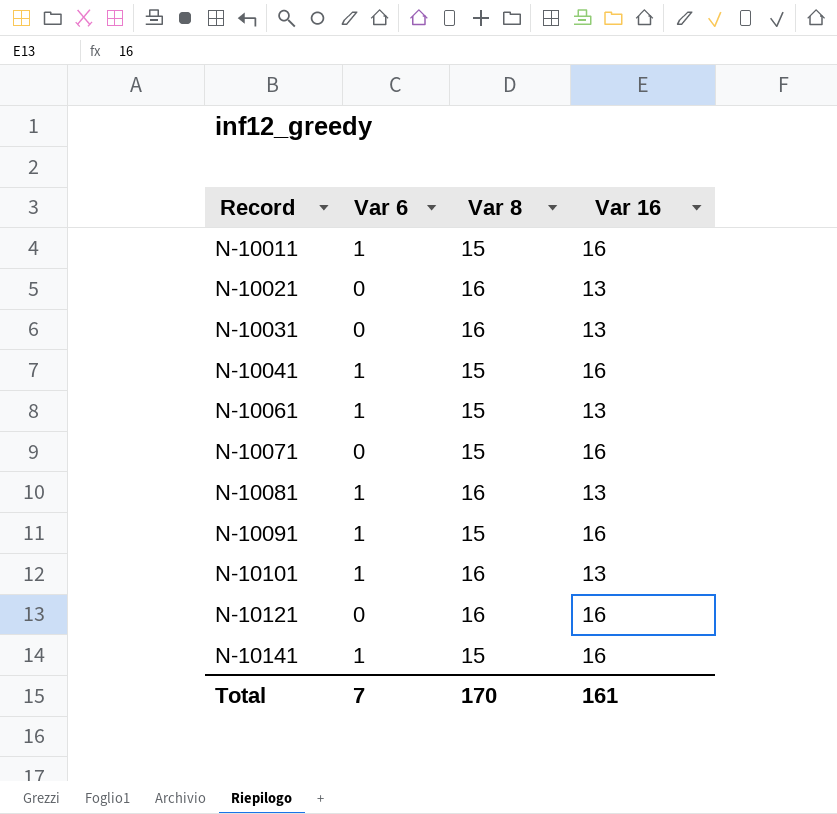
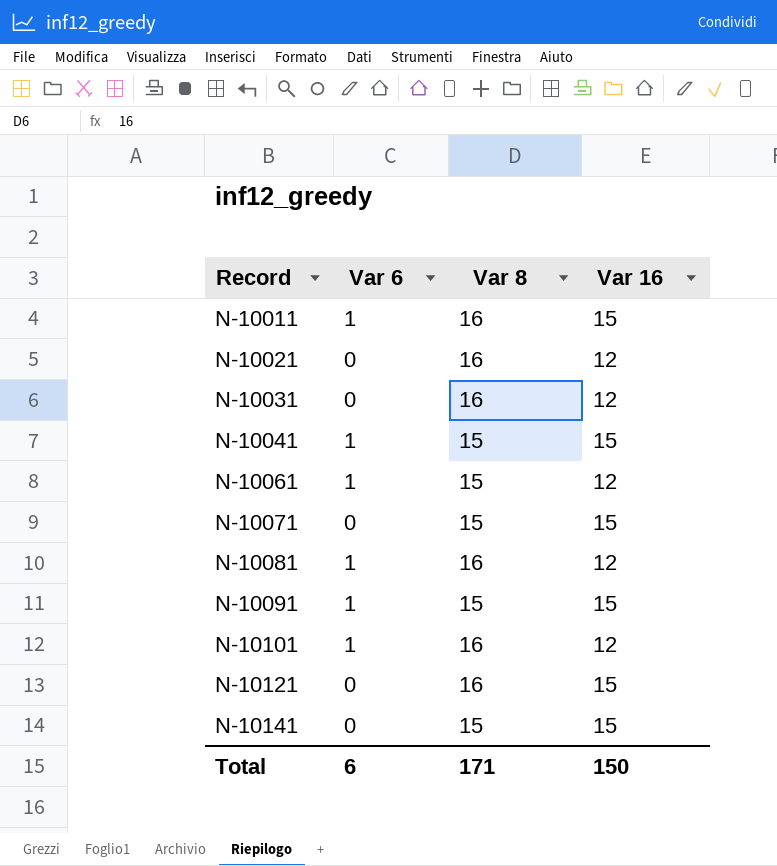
N-10011 | Var 8: 15 -> 16
N-10011 | Var 16: 16 -> 15
N-10021 | Var 16: 13 -> 12
N-10031 | Var 16: 13 -> 12
N-10041 | Var 16: 16 -> 15
N-10061 | Var 16: 13 -> 12
N-10071 | Var 16: 16 -> 15
N-10081 | Var 16: 13 -> 12
N-10091 | Var 16: 16 -> 15
N-10101 | Var 16: 13 -> 12
N-10121 | Var 16: 16 -> 15
N-10141 | Var 6: 1 -> 0
N-10141 | Var 16: 16 -> 15
Total | Var 6: 7 -> 6
Total | Var 8: 170 -> 171
Total | Var 16: 161 -> 150

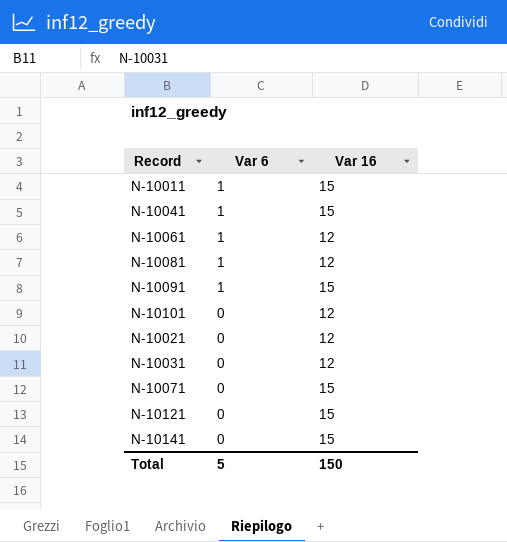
row order: Record ascending -> Var 6 descending
column Var 8 | position: 3 -> none
N-10101 | Var 6: 1 -> 0
Total | Var 6: 6 -> 5

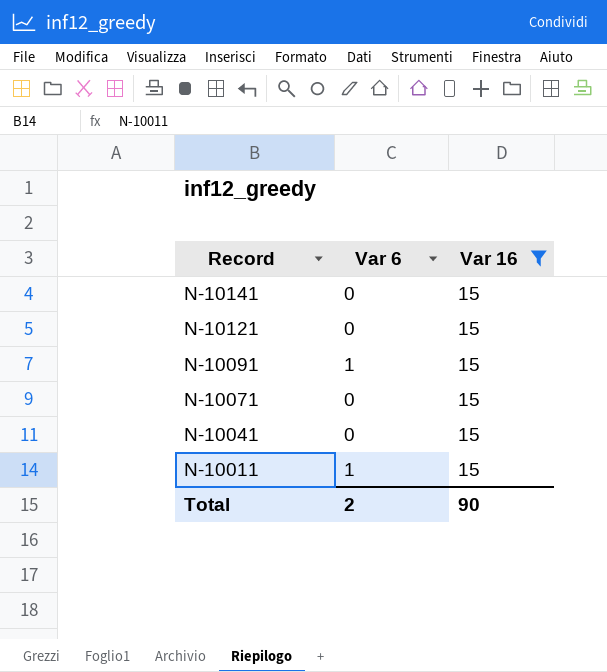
filter: none -> Var 16 = 15
row order: Var 6 descending -> Record descending
N-10041 | Var 6: 1 -> 0
Total | Var 6: 5 -> 2
Total | Var 16: 150 -> 90

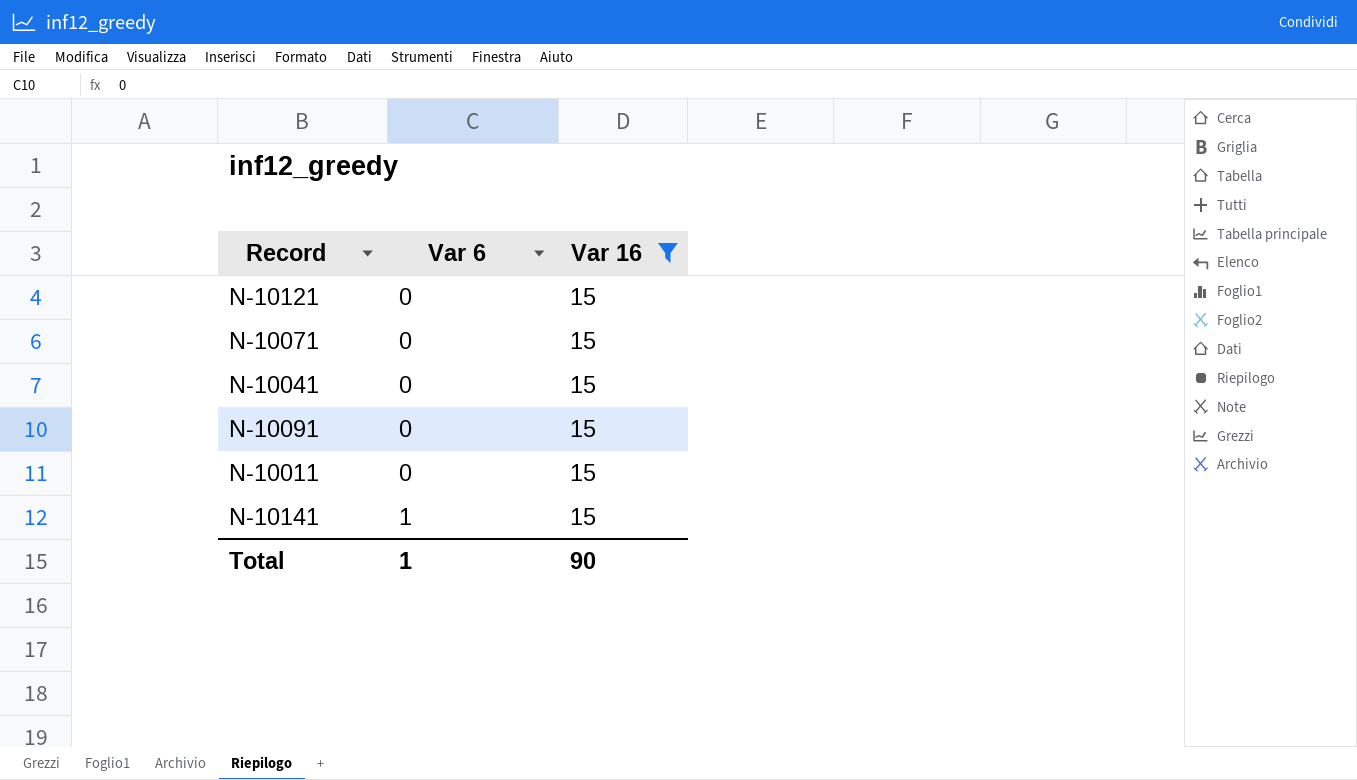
row order: Record descending -> Var 6 ascending
N-10091 | Var 6: 1 -> 0
N-10011 | Var 6: 1 -> 0
N-10141 | Var 6: 0 -> 1
Total | Var 6: 2 -> 1

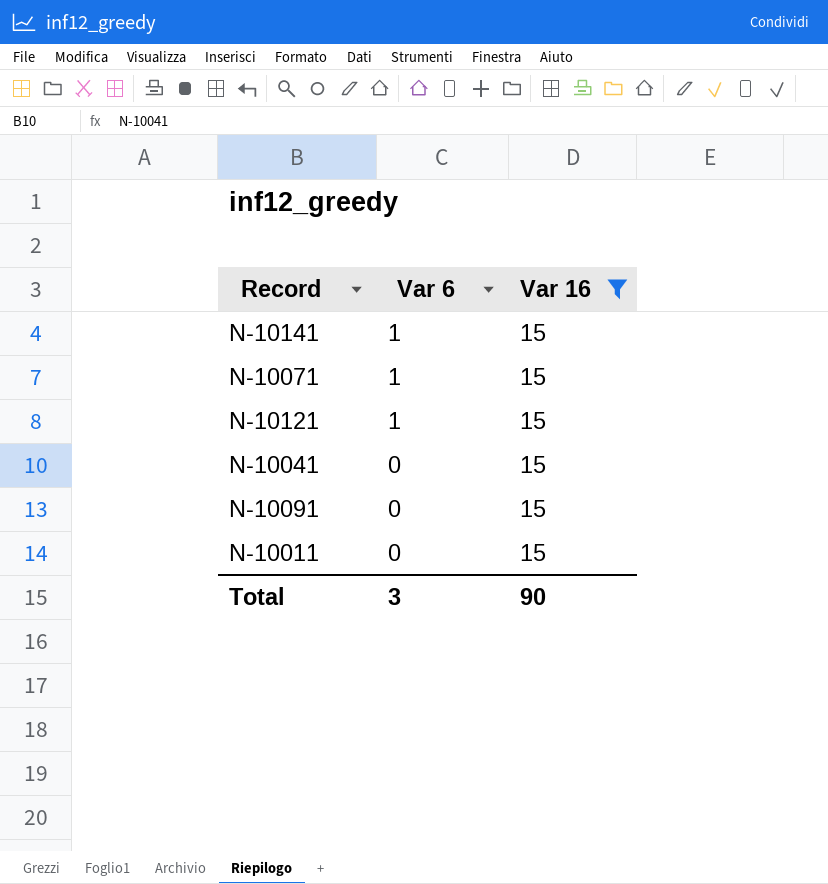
row order: Var 6 ascending -> Var 6 descending
N-10071 | Var 6: 0 -> 1
N-10121 | Var 6: 0 -> 1
Total | Var 6: 1 -> 3

